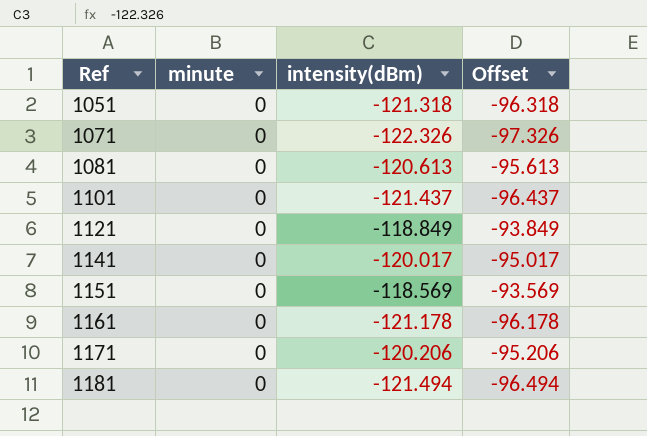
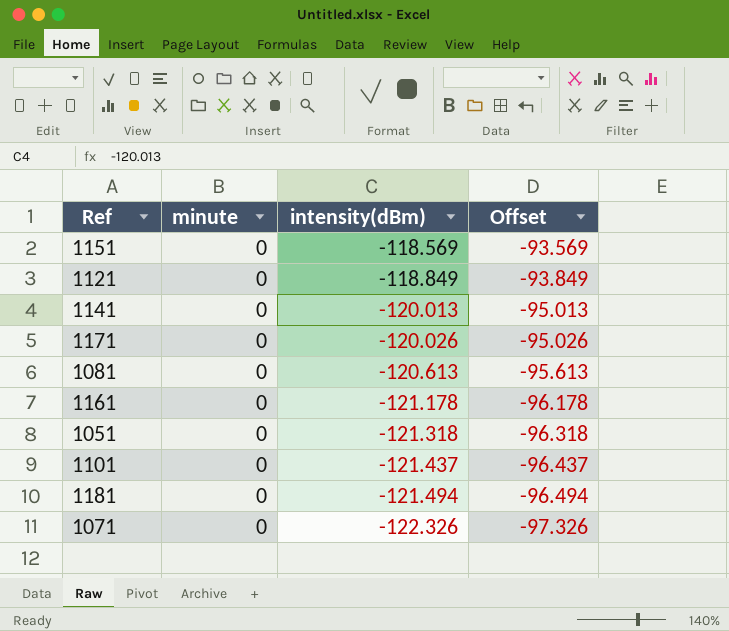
row order: Ref ascending -> intensity(dBm) descending
1141 | intensity(dBm): -120.017 -> -120.013
1141 | Offset: -95.017 -> -95.013
1171 | intensity(dBm): -120.206 -> -120.026
1171 | Offset: -95.206 -> -95.026

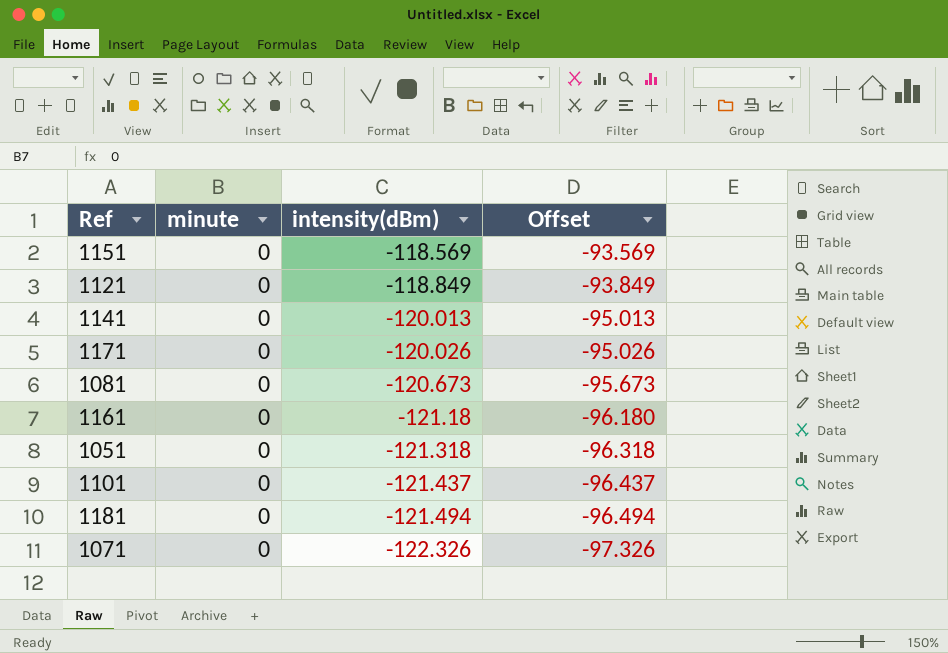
1081 | intensity(dBm): -120.613 -> -120.673
1081 | Offset: -95.613 -> -95.673
1161 | intensity(dBm): -121.178 -> -121.18
1161 | Offset: -96.178 -> -96.180

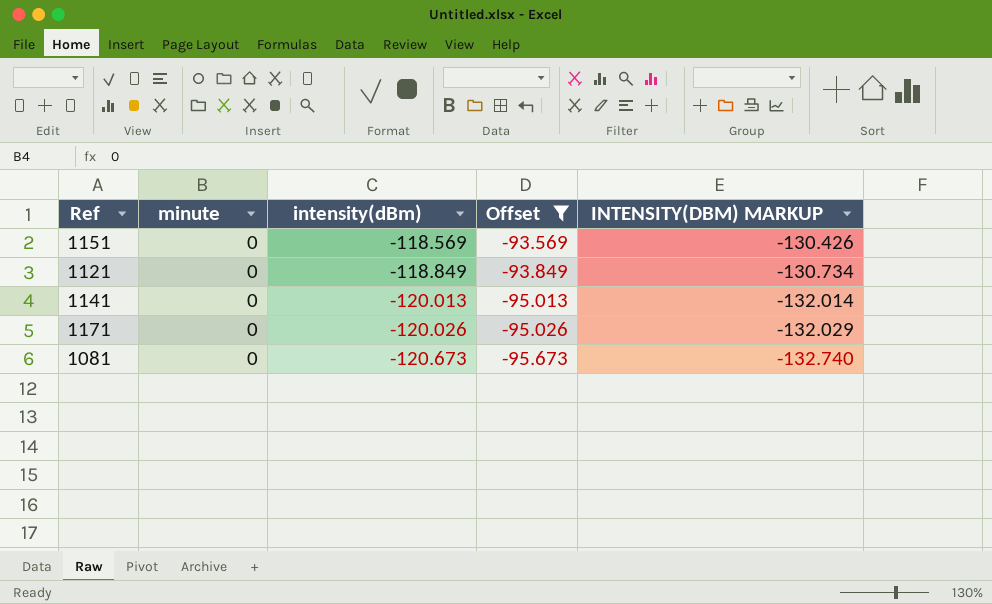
filter: none -> Offset >= -95.673
column INTENSITY(DBM) MARKUP | formula: none -> [intensity(dBm)] * 1.1

